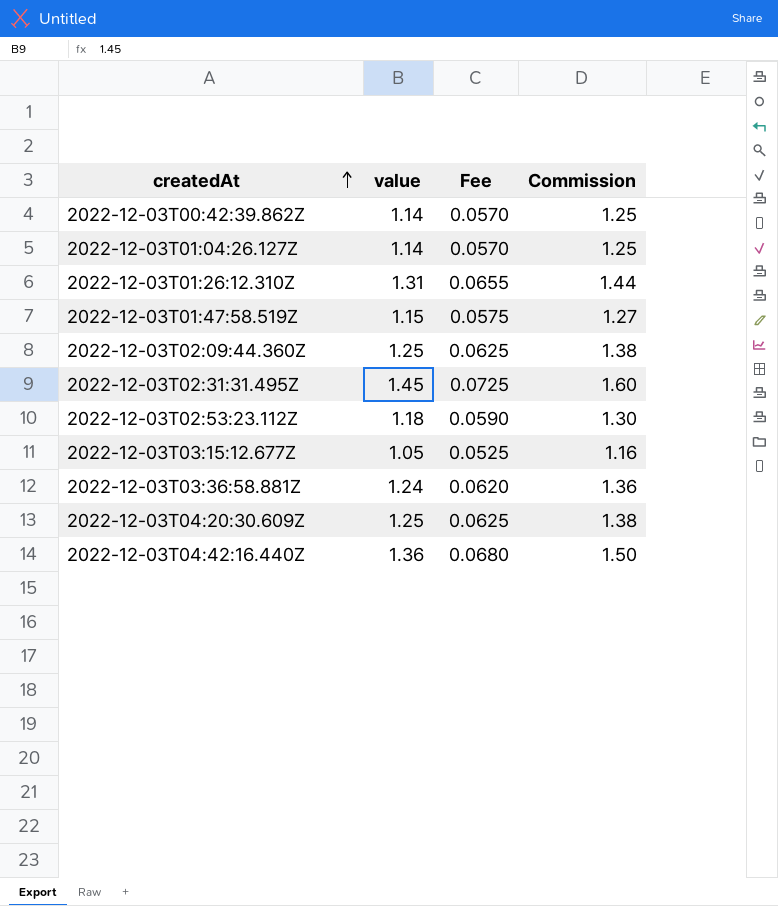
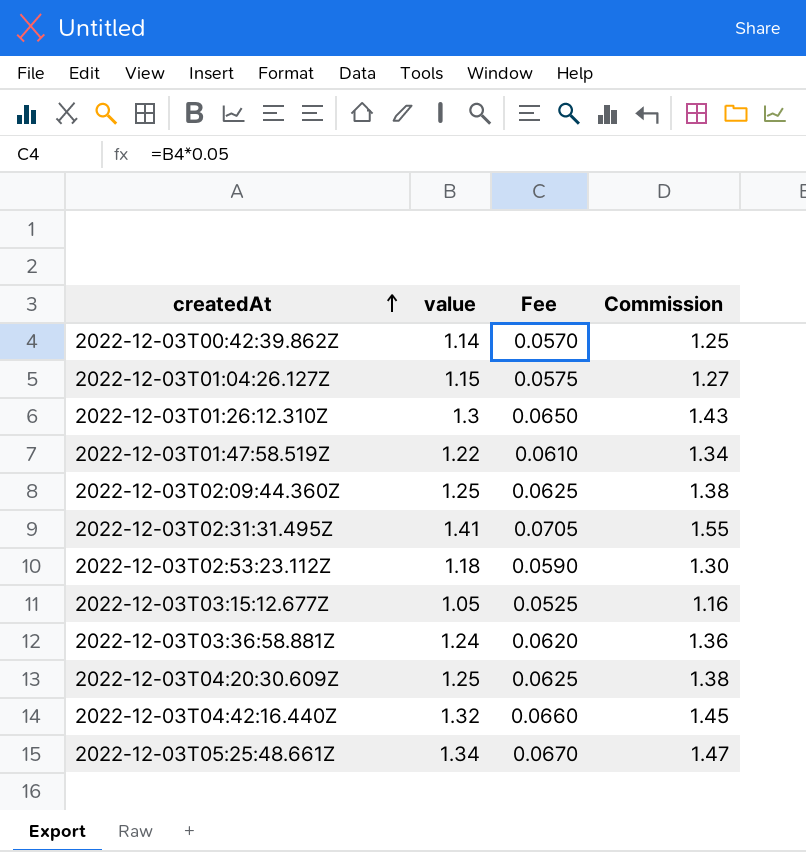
2022-12-03T01:04:26.127Z | value: 1.14 -> 1.15
2022-12-03T01:04:26.127Z | Fee: 0.0570 -> 0.0575
2022-12-03T01:04:26.127Z | Commission: 1.25 -> 1.27
2022-12-03T01:26:12.310Z | value: 1.31 -> 1.3
2022-12-03T01:26:12.310Z | Fee: 0.0655 -> 0.0650
2022-12-03T01:26:12.310Z | Commission: 1.44 -> 1.43
2022-12-03T01:47:58.519Z | value: 1.15 -> 1.22
2022-12-03T01:47:58.519Z | Fee: 0.0575 -> 0.0610
2022-12-03T01:47:58.519Z | Commission: 1.27 -> 1.34
2022-12-03T02:31:31.495Z | value: 1.45 -> 1.41
2022-12-03T02:31:31.495Z | Fee: 0.0725 -> 0.0705
2022-12-03T02:31:31.495Z | Commission: 1.60 -> 1.55
2022-12-03T04:42:16.440Z | value: 1.36 -> 1.32
2022-12-03T04:42:16.440Z | Fee: 0.0680 -> 0.0660
2022-12-03T04:42:16.440Z | Commission: 1.50 -> 1.45
row 2022-12-03T05:25:48.661Z: none -> 1.34 | 0.0670 | 1.47

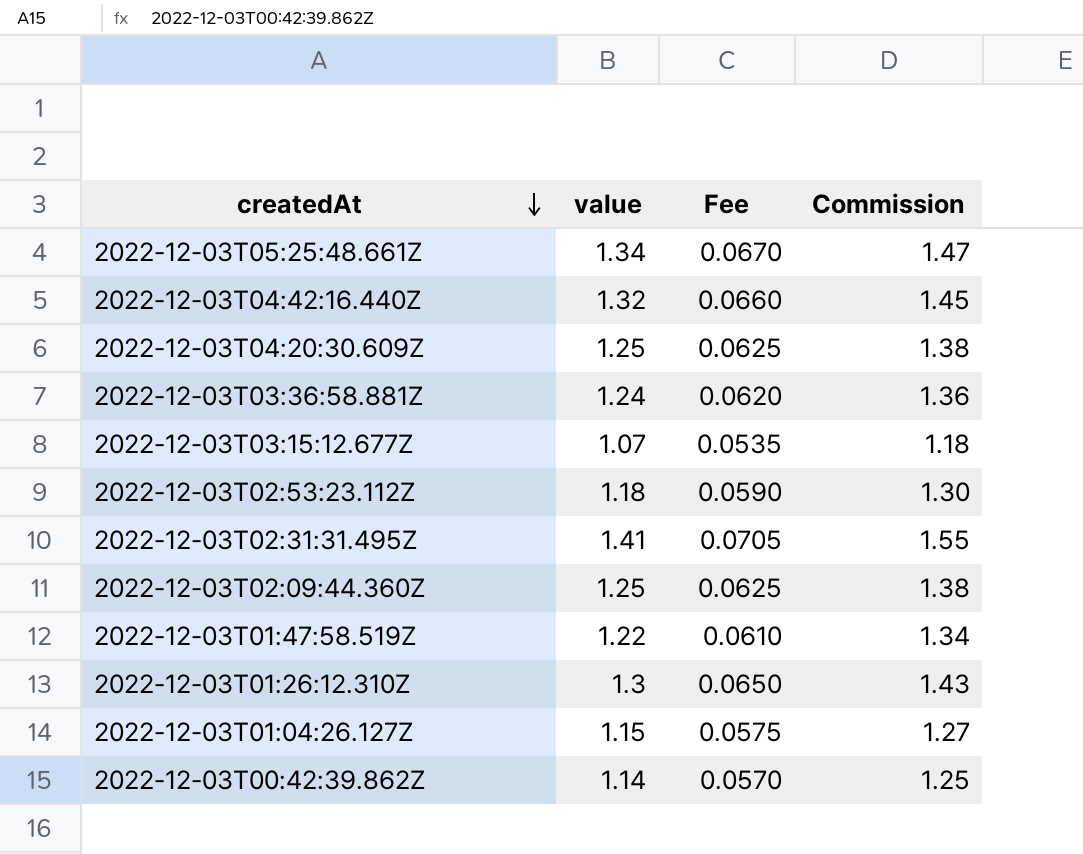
row order: createdAt ascending -> createdAt descending
2022-12-03T03:15:12.677Z | value: 1.05 -> 1.07
2022-12-03T03:15:12.677Z | Fee: 0.0525 -> 0.0535
2022-12-03T03:15:12.677Z | Commission: 1.16 -> 1.18

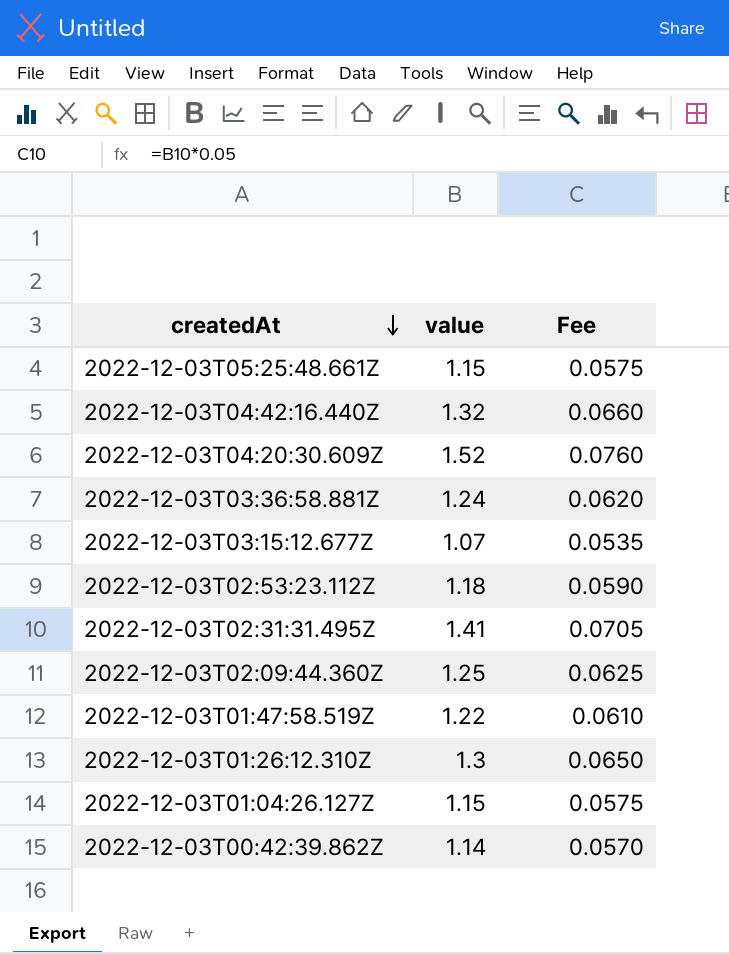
column Commission | formula: [value] * 1.1 -> none
2022-12-03T05:25:48.661Z | value: 1.34 -> 1.15
2022-12-03T05:25:48.661Z | Fee: 0.0670 -> 0.0575
2022-12-03T04:20:30.609Z | value: 1.25 -> 1.52
2022-12-03T04:20:30.609Z | Fee: 0.0625 -> 0.0760

